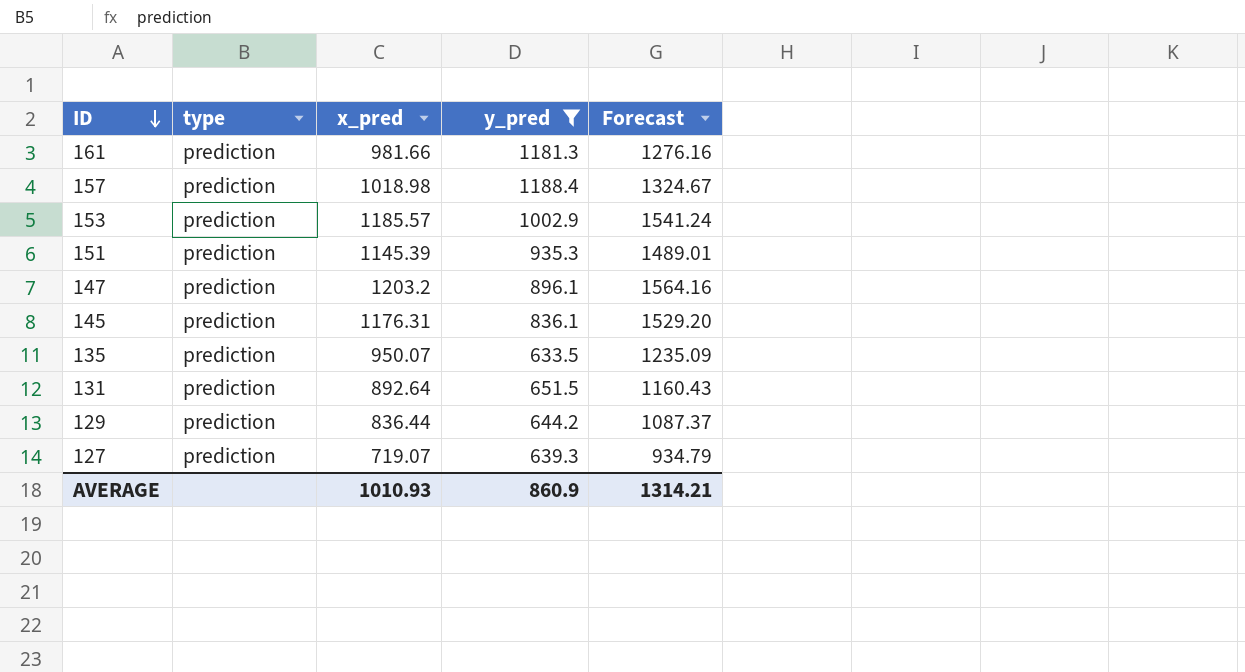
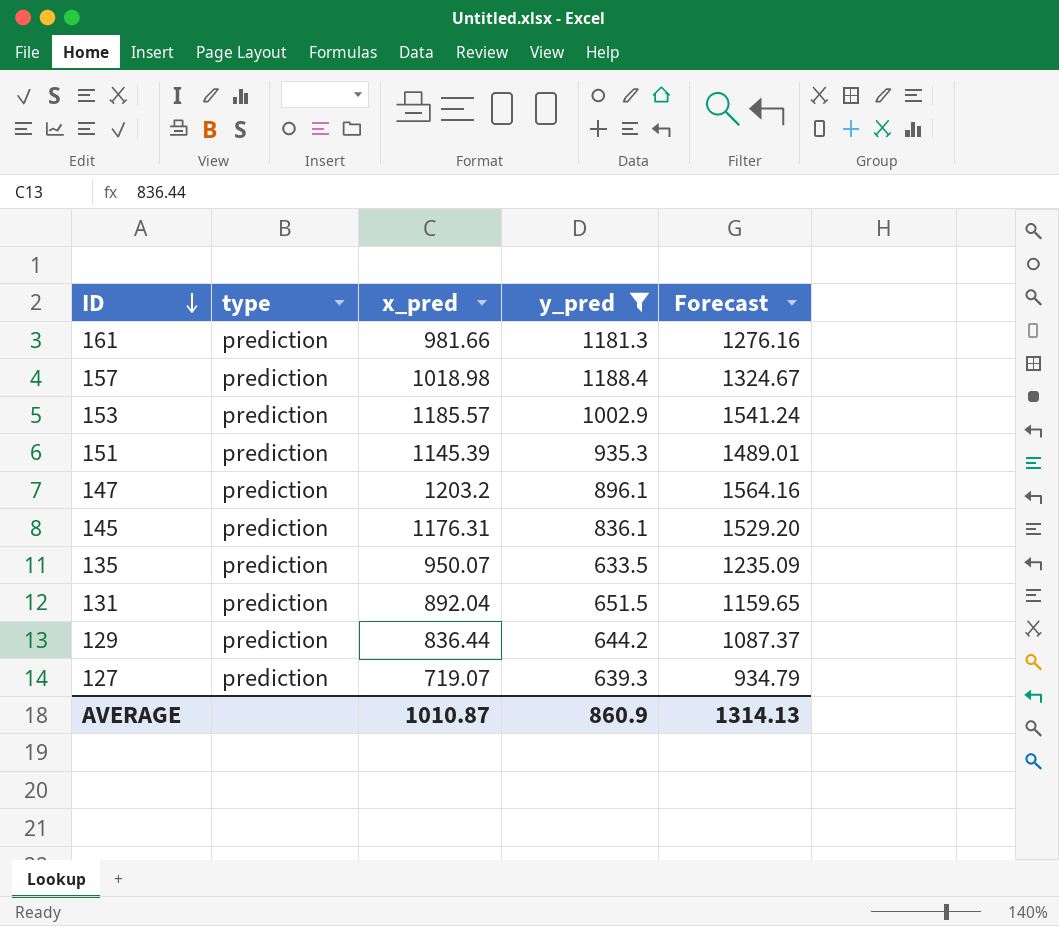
131 | x_pred: 892.64 -> 892.04
131 | Forecast: 1160.43 -> 1159.65
AVERAGE | x_pred: 1010.93 -> 1010.87
AVERAGE | Forecast: 1314.21 -> 1314.13

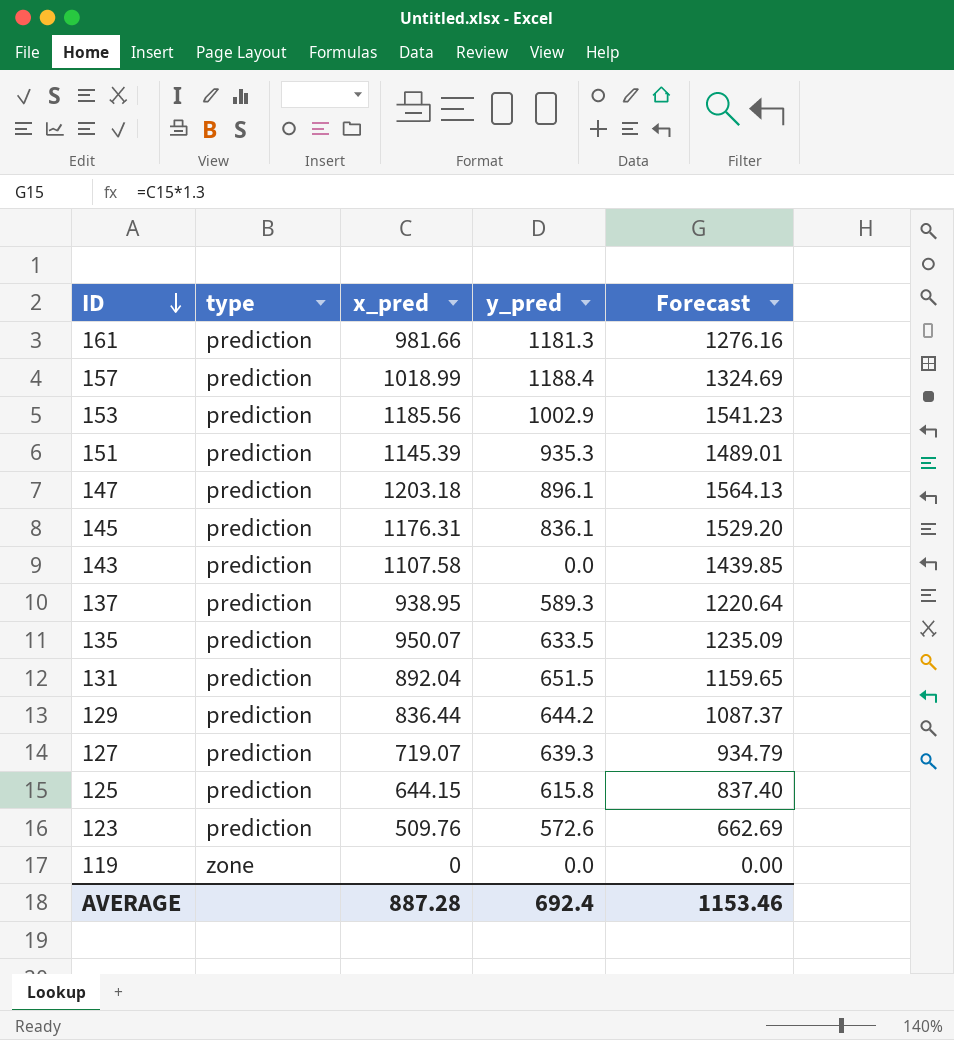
filter: y_pred >= 633.5 -> none
157 | x_pred: 1018.98 -> 1018.99
157 | Forecast: 1324.67 -> 1324.69
153 | x_pred: 1185.57 -> 1185.56
153 | Forecast: 1541.24 -> 1541.23
147 | x_pred: 1203.2 -> 1203.18
147 | Forecast: 1564.16 -> 1564.13
AVERAGE | x_pred: 1010.87 -> 887.28
AVERAGE | y_pred: 860.9 -> 692.4
AVERAGE | Forecast: 1314.13 -> 1153.46

